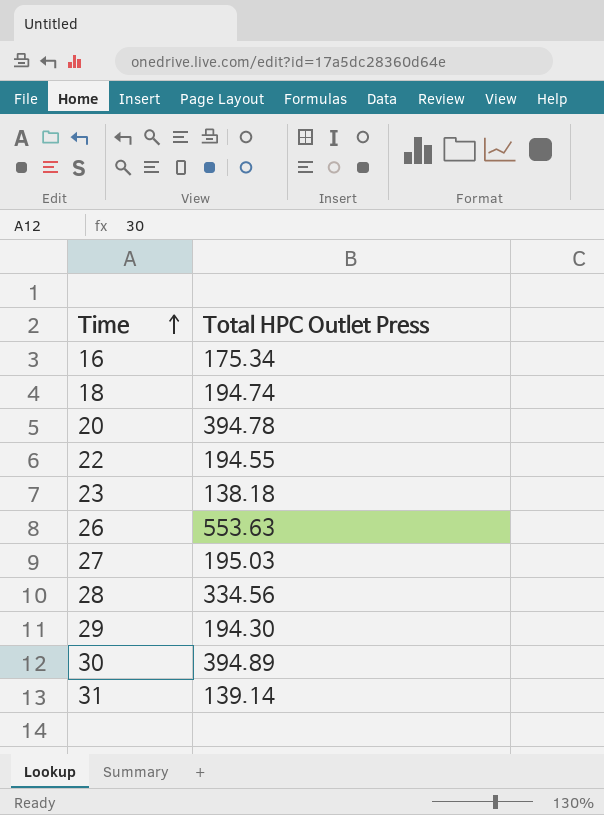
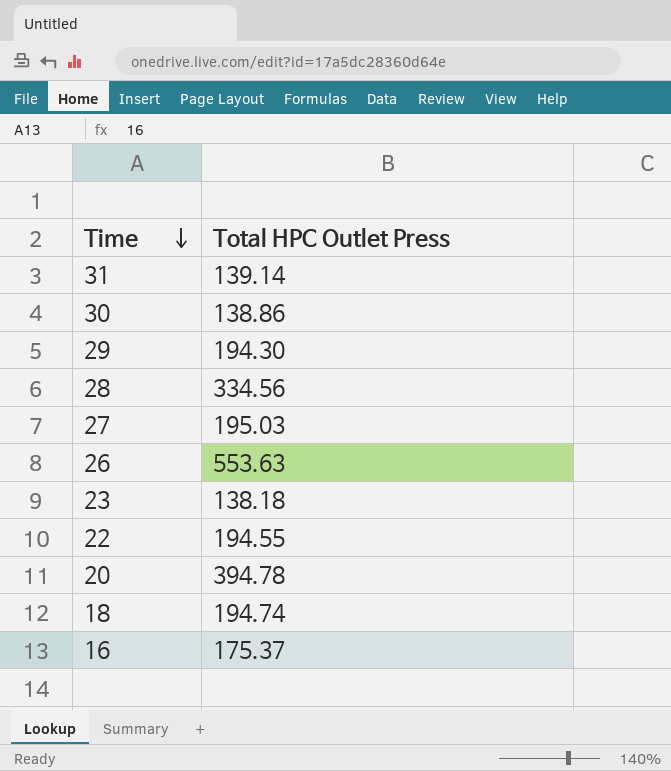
row order: Time ascending -> Time descending
30 | Total HPC Outlet Press: 394.89 -> 138.86
16 | Total HPC Outlet Press: 175.34 -> 175.37

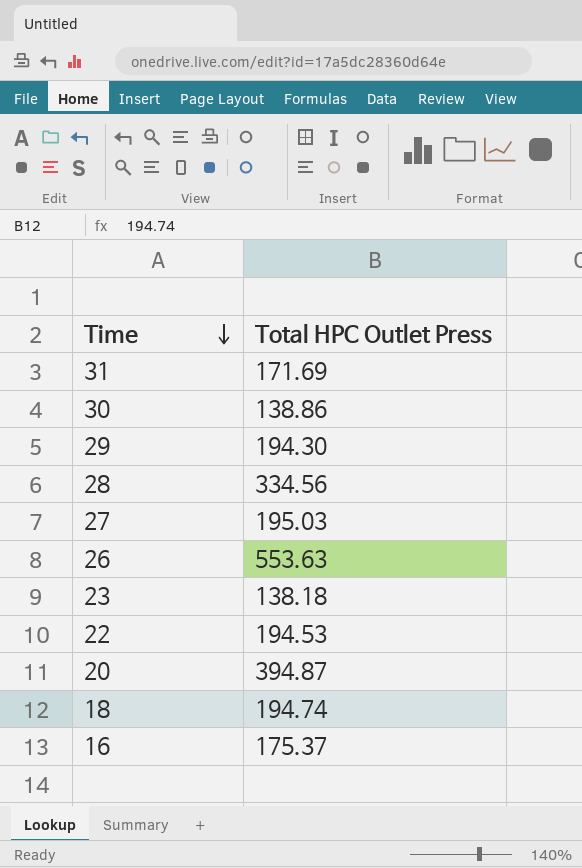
31 | Total HPC Outlet Press: 139.14 -> 171.69
22 | Total HPC Outlet Press: 194.55 -> 194.53
20 | Total HPC Outlet Press: 394.78 -> 394.87

